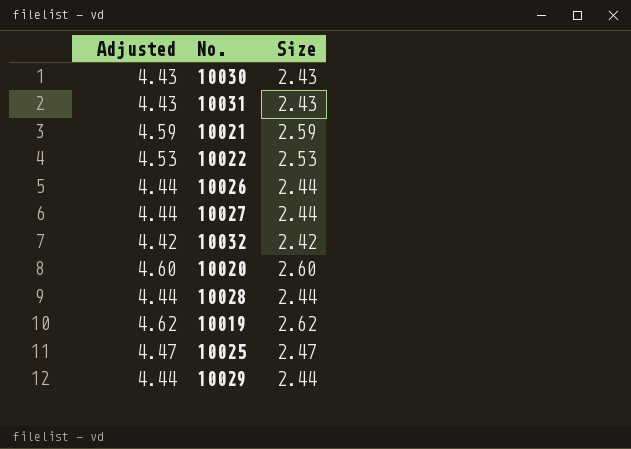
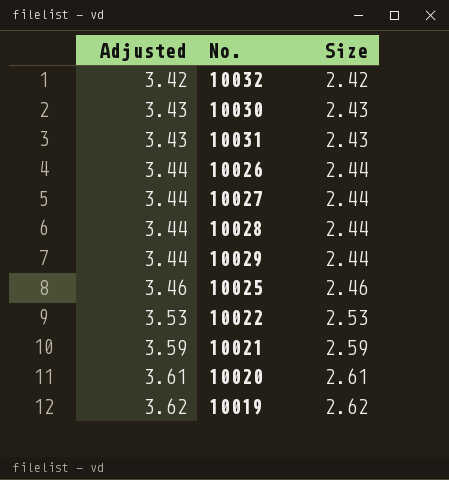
row order: none -> Adjusted ascending
column Adjusted | formula: [Size] + 2 -> [Size] + 1
10025 | Size: 2.47 -> 2.46
10020 | Size: 2.60 -> 2.61

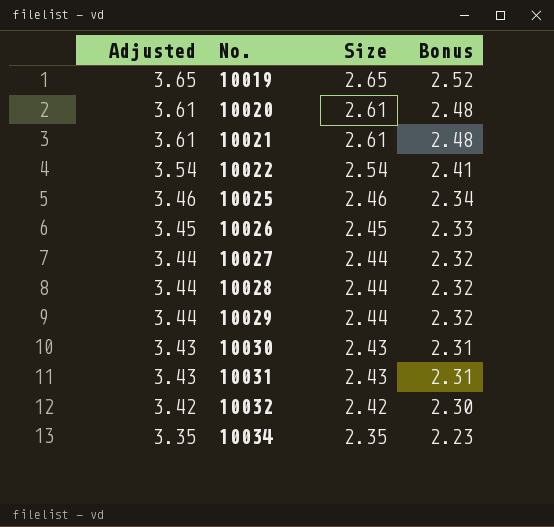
row order: Adjusted ascending -> Adjusted descending
column Bonus | formula: none -> [Size] * 0.95
10019 | Adjusted: 3.62 -> 3.65
10019 | Size: 2.62 -> 2.65
10021 | Adjusted: 3.59 -> 3.61
10021 | Size: 2.59 -> 2.61
10022 | Adjusted: 3.53 -> 3.54
10022 | Size: 2.53 -> 2.54
10026 | Adjusted: 3.44 -> 3.45
10026 | Size: 2.44 -> 2.45
row 10034: none -> 3.35 | 2.35 | 2.23

